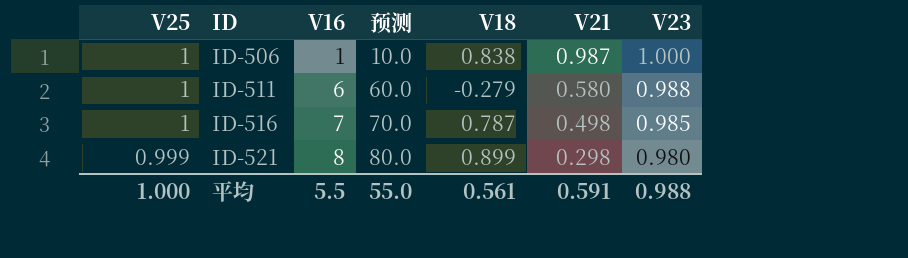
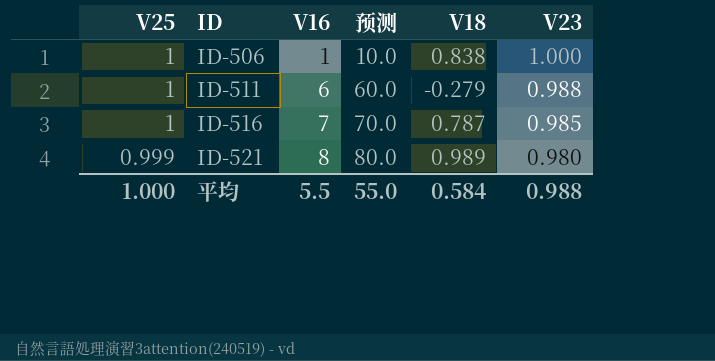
column V21 | position: 6 -> none
ID-521 | V18: 0.899 -> 0.989
平均 | V18: 0.561 -> 0.584

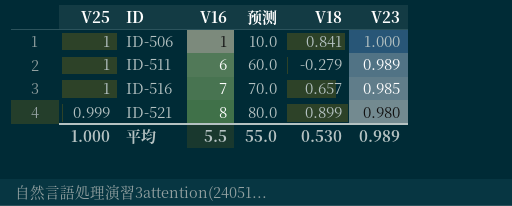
ID-506 | V18: 0.838 -> 0.841
ID-511 | V23: 0.988 -> 0.989
ID-516 | V18: 0.787 -> 0.657
ID-521 | V18: 0.989 -> 0.899
平均 | V18: 0.584 -> 0.530
平均 | V23: 0.988 -> 0.989

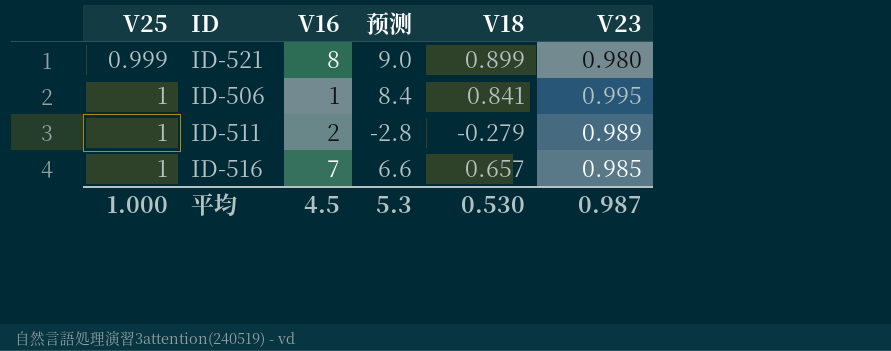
row order: V25 descending -> V25 ascending
column 预测 | formula: [V16] * 10 -> [V18] * 10
ID-506 | V23: 1.000 -> 0.995
ID-511 | V16: 6 -> 2
平均 | V16: 5.5 -> 4.5
平均 | 预测: 55.0 -> 5.3
平均 | V23: 0.989 -> 0.987

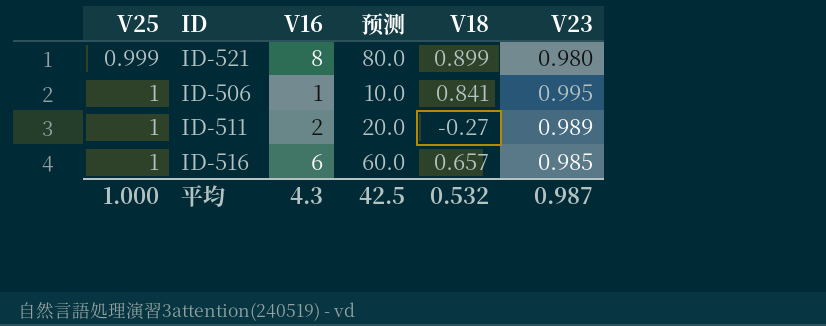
column 预测 | formula: [V18] * 10 -> [V16] * 10
ID-511 | V18: -0.279 -> -0.27
ID-516 | V16: 7 -> 6
平均 | V16: 4.5 -> 4.3
平均 | 预测: 5.3 -> 42.5
平均 | V18: 0.530 -> 0.532

